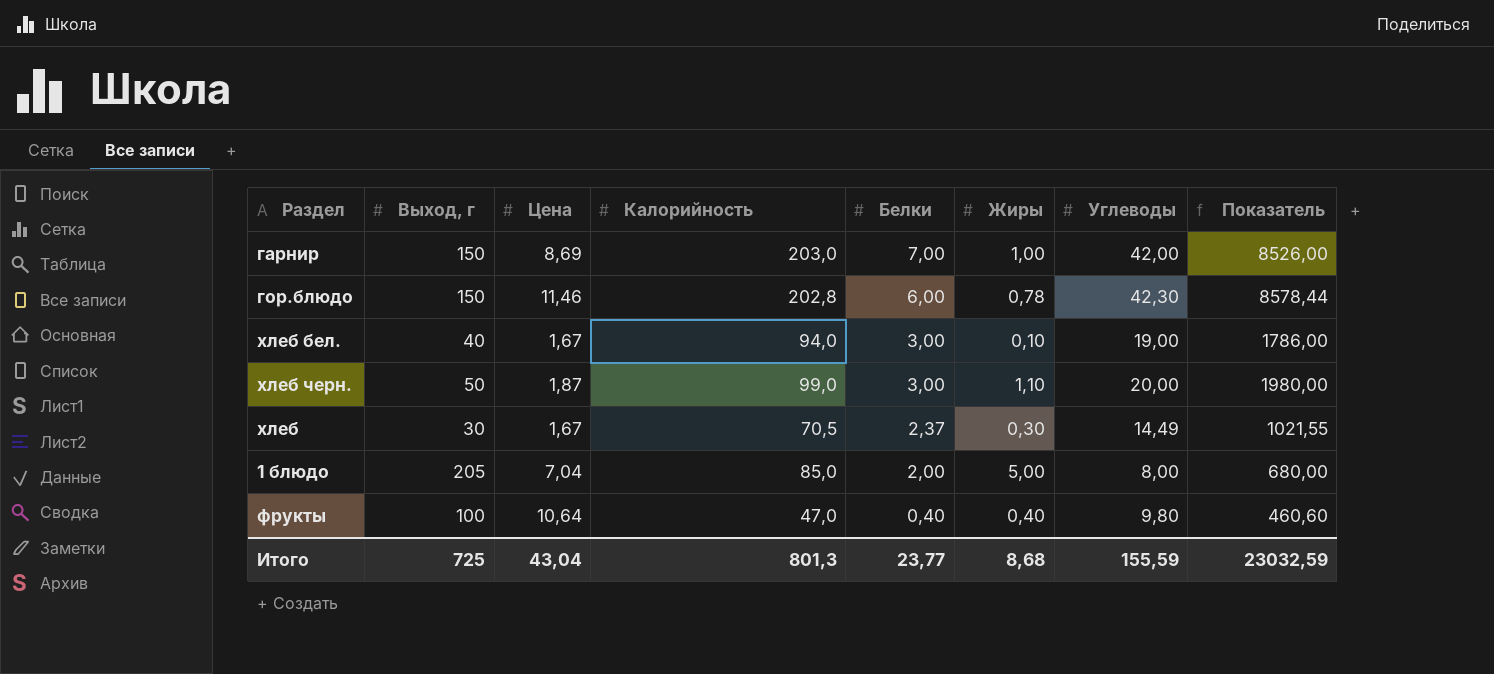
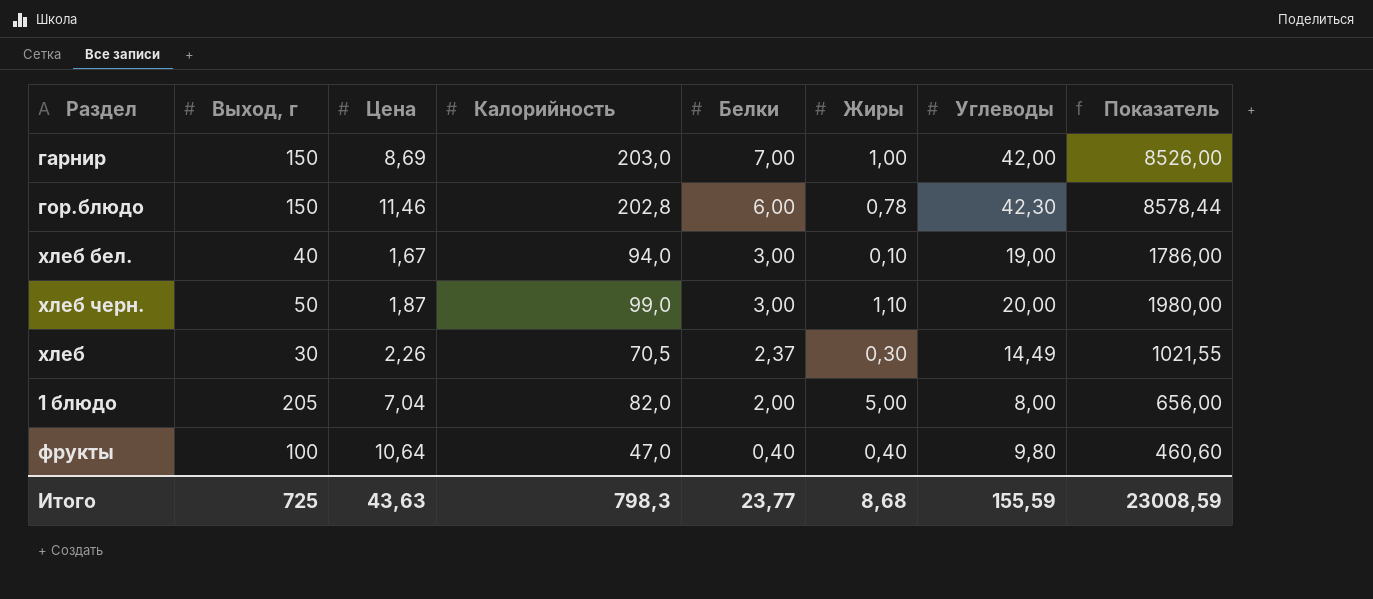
хлеб | Цена: 1,67 -> 2,26
1 блюдо | Калорийность: 85,0 -> 82,0
1 блюдо | Показатель: 680,00 -> 656,00
Итого | Цена: 43,04 -> 43,63
Итого | Калорийность: 801,3 -> 798,3
Итого | Показатель: 23032,59 -> 23008,59

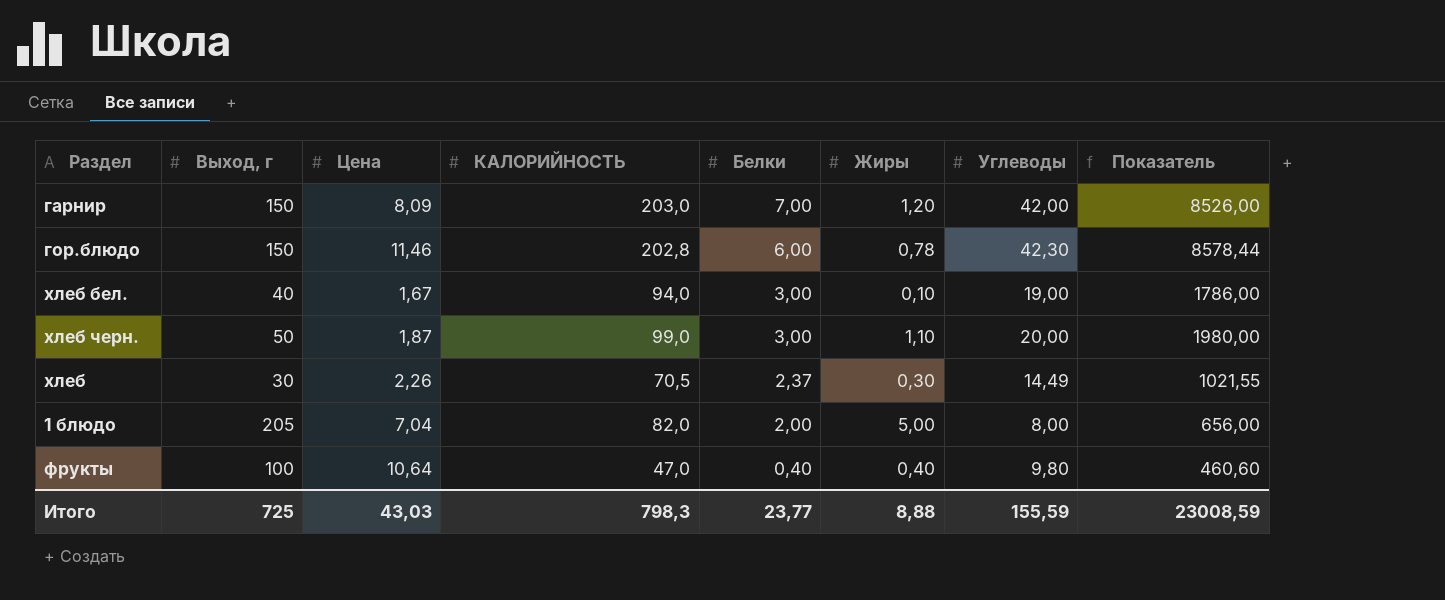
column name: Калорийность -> КАЛОРИЙНОСТЬ
гарнир | Цена: 8,69 -> 8,09
гарнир | Жиры: 1,00 -> 1,20
Итого | Цена: 43,63 -> 43,03
Итого | Жиры: 8,68 -> 8,88

